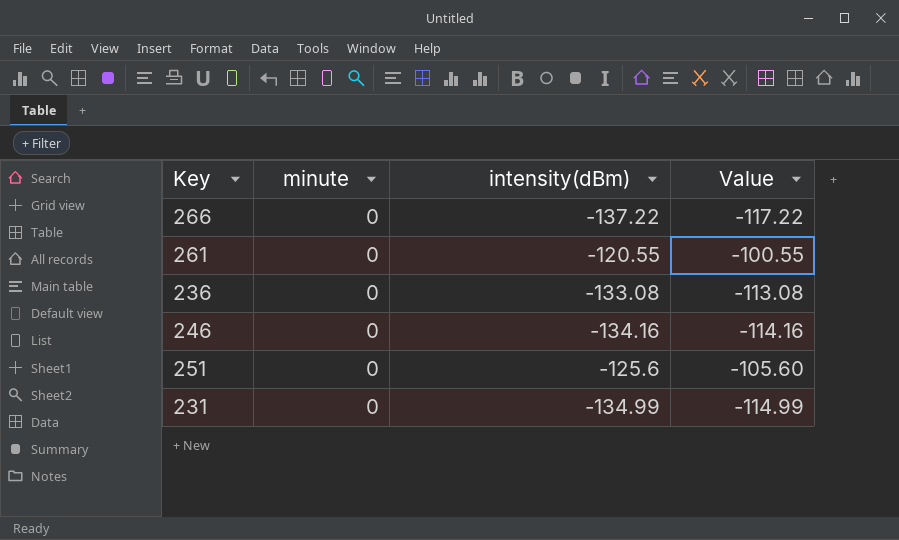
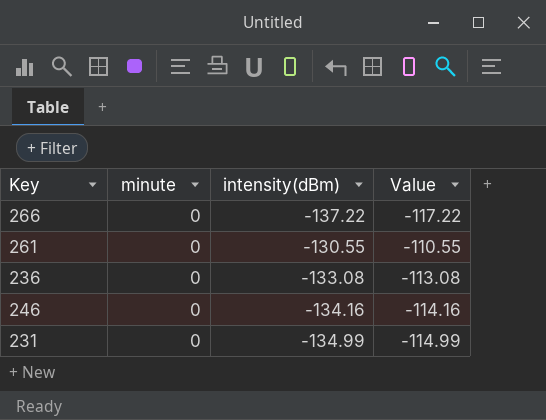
row 251: 0 | -125.6 | -105.60 -> none
261 | intensity(dBm): -120.55 -> -130.55
261 | Value: -100.55 -> -110.55

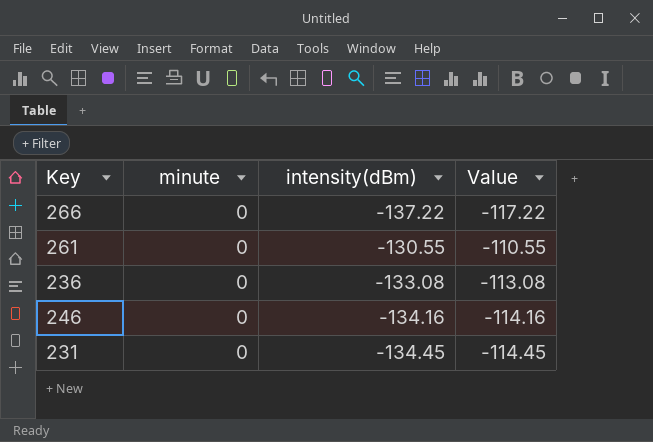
231 | intensity(dBm): -134.99 -> -134.45
231 | Value: -114.99 -> -114.45

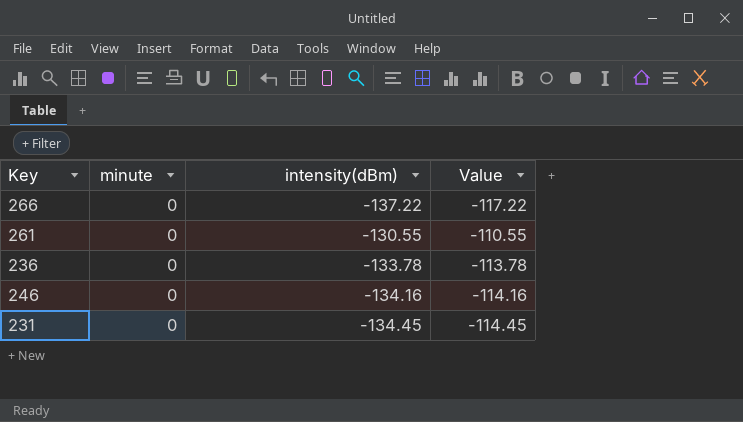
236 | intensity(dBm): -133.08 -> -133.78
236 | Value: -113.08 -> -113.78

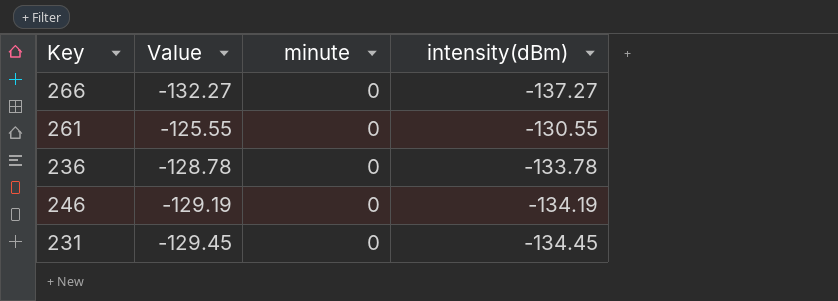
column Value | formula: [intensity(dBm)] + 20 -> [intensity(dBm)] + 5
column Value | position: 4 -> 2
266 | intensity(dBm): -137.22 -> -137.27
246 | intensity(dBm): -134.16 -> -134.19

